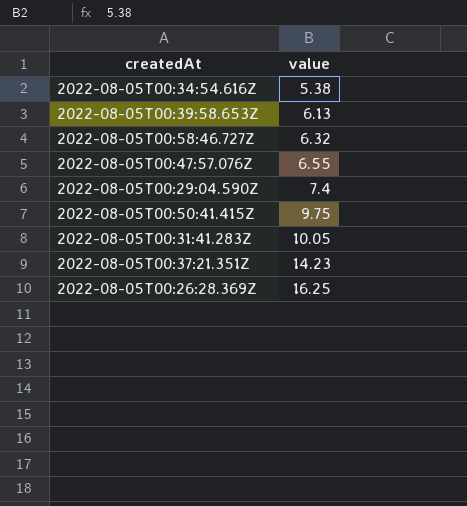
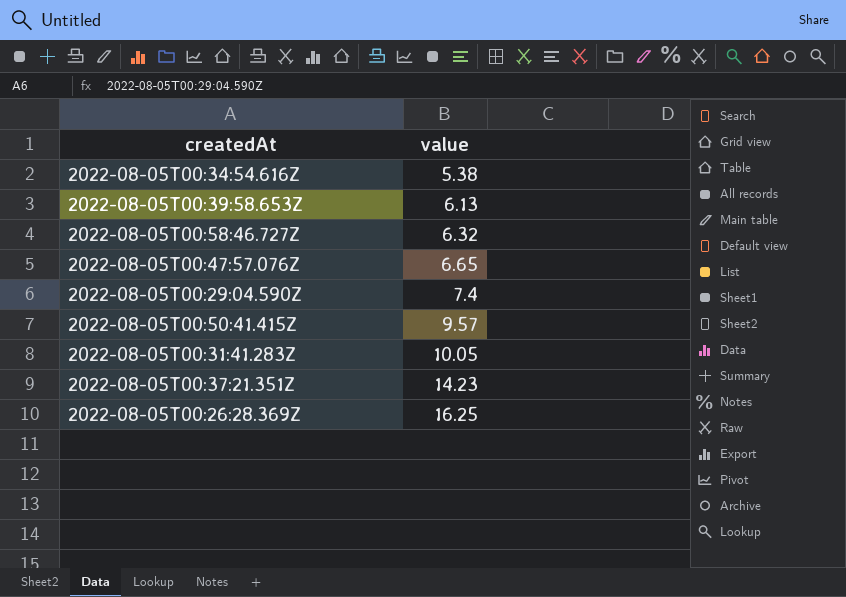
2022-08-05T00:47:57.076Z | value: 6.55 -> 6.65
2022-08-05T00:50:41.415Z | value: 9.75 -> 9.57

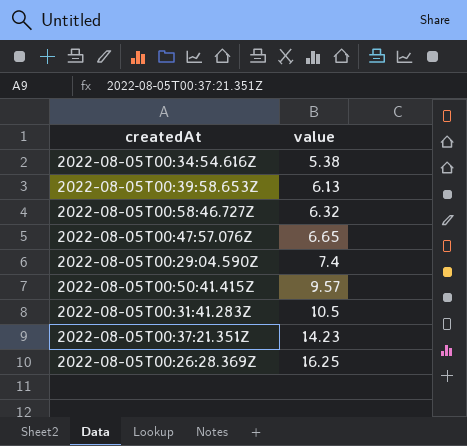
2022-08-05T00:31:41.283Z | value: 10.05 -> 10.5

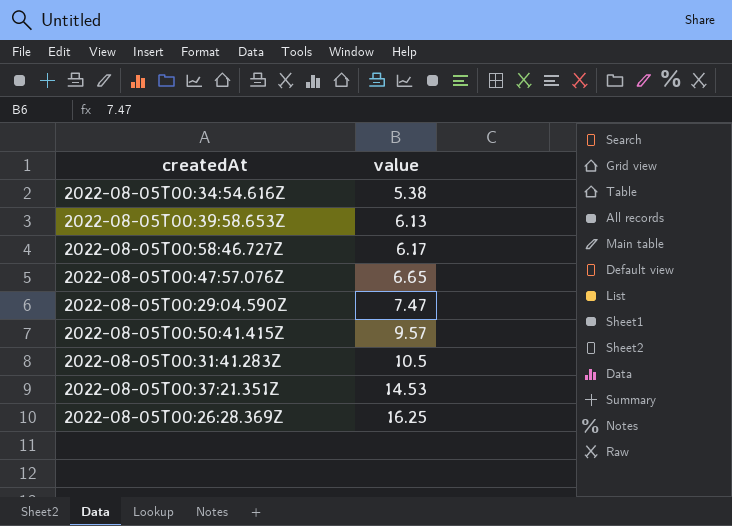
2022-08-05T00:58:46.727Z | value: 6.32 -> 6.17
2022-08-05T00:29:04.590Z | value: 7.4 -> 7.47
2022-08-05T00:37:21.351Z | value: 14.23 -> 14.53

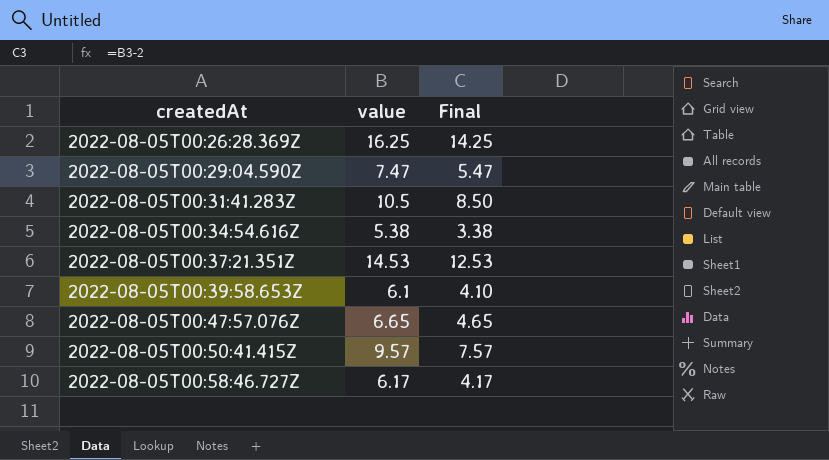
row order: value ascending -> createdAt ascending
column Final | formula: none -> [value] - 2
2022-08-05T00:39:58.653Z | value: 6.13 -> 6.1

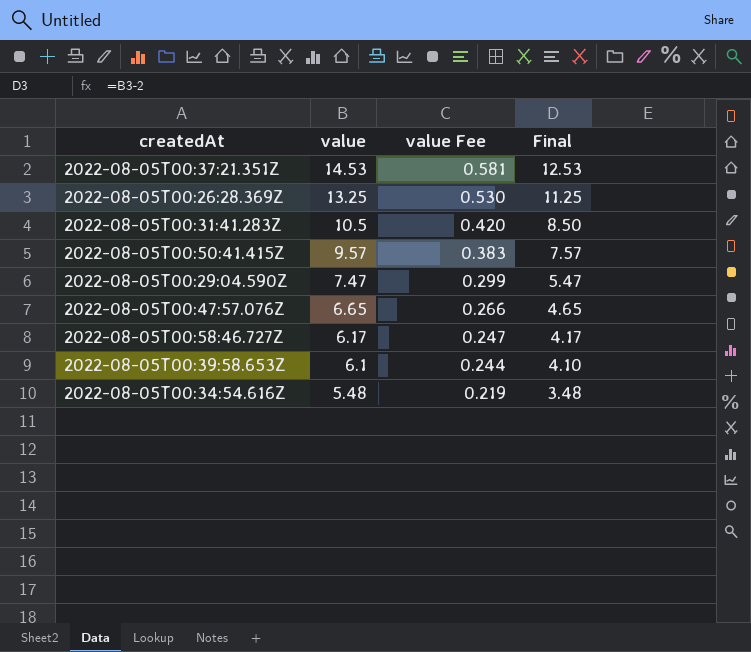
row order: createdAt ascending -> value descending
column value Fee | formula: none -> [value] * 0.04
2022-08-05T00:26:28.369Z | value: 16.25 -> 13.25
2022-08-05T00:26:28.369Z | Final: 14.25 -> 11.25
2022-08-05T00:34:54.616Z | value: 5.38 -> 5.48
2022-08-05T00:34:54.616Z | Final: 3.38 -> 3.48

